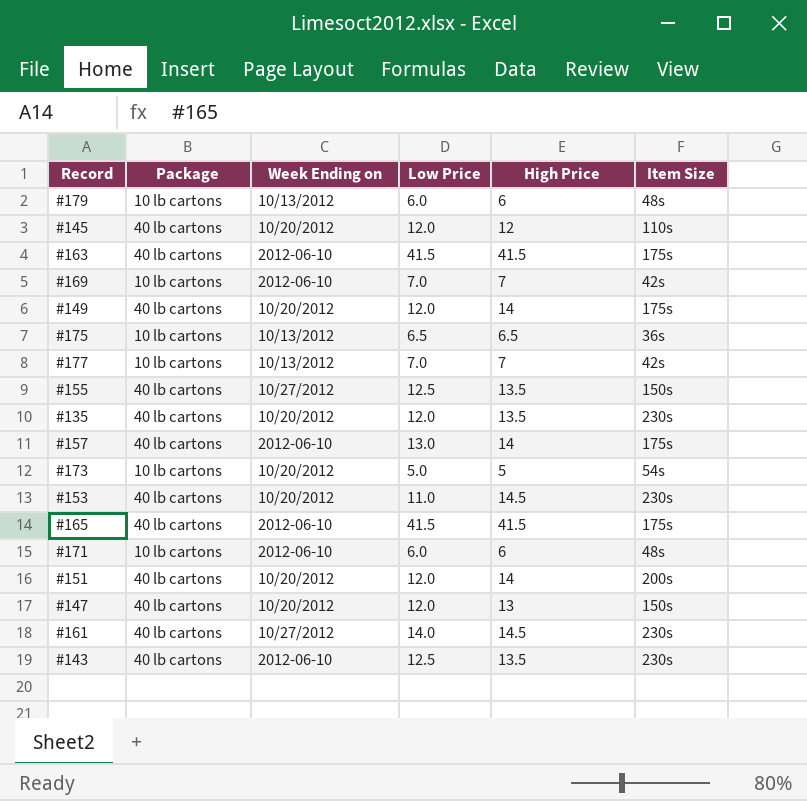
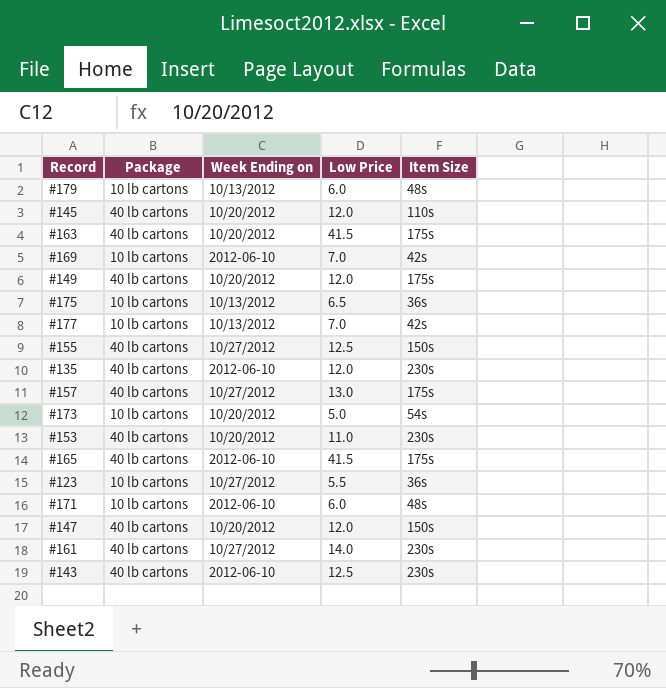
column High Price | position: 5 -> none
row #151: 40 lb cartons | 10/20/2012 | 12.0 | 14 | 200s -> none
#163 | Week Ending on: 2012-06-10 -> 10/20/2012
#135 | Week Ending on: 10/20/2012 -> 2012-06-10
#157 | Week Ending on: 2012-06-10 -> 10/27/2012
row #123: none -> 10 lb cartons | 10/27/2012 | 5.5 | 36s

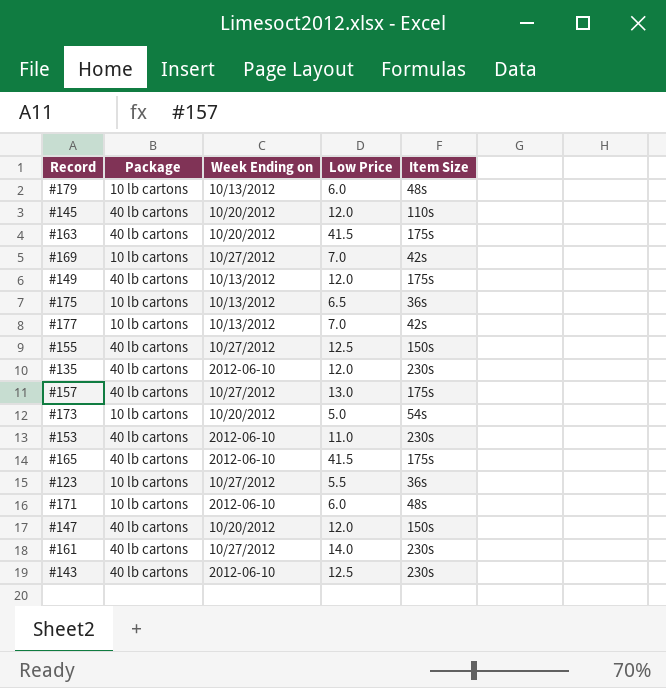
#169 | Week Ending on: 2012-06-10 -> 10/27/2012
#149 | Week Ending on: 10/20/2012 -> 10/13/2012
#153 | Week Ending on: 10/20/2012 -> 2012-06-10

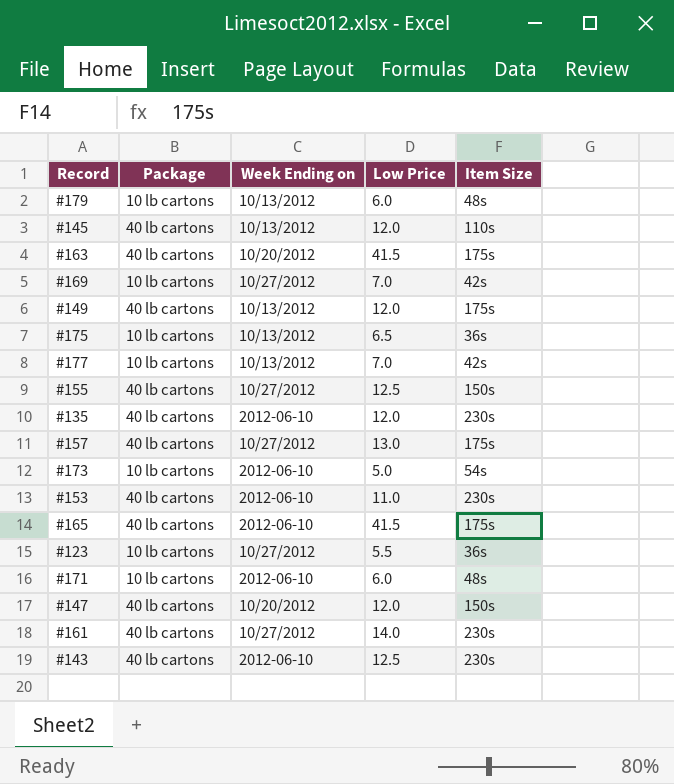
#145 | Week Ending on: 10/20/2012 -> 10/13/2012
#173 | Week Ending on: 10/20/2012 -> 2012-06-10

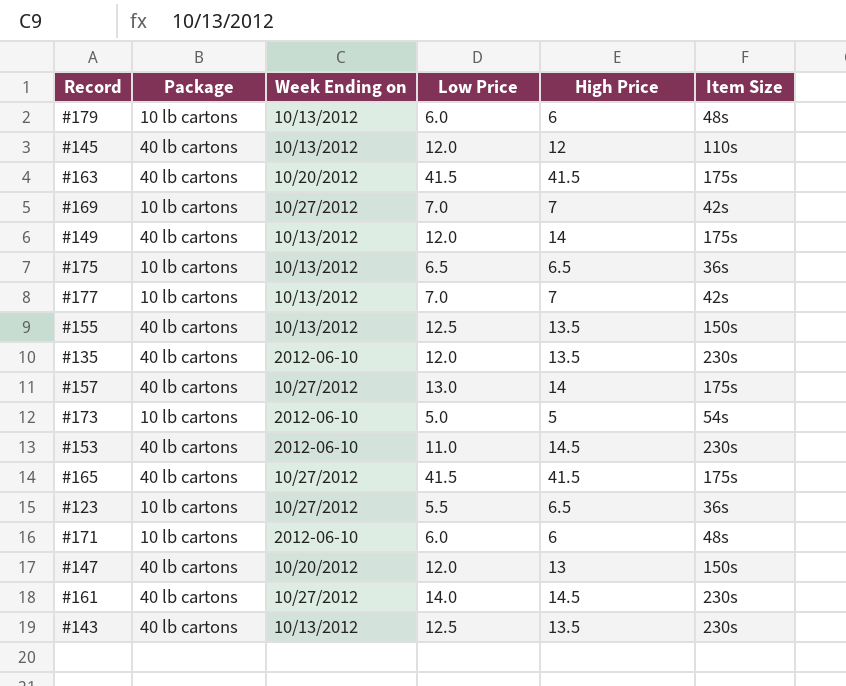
column High Price | position: none -> 5
#155 | Week Ending on: 10/27/2012 -> 10/13/2012
#165 | Week Ending on: 2012-06-10 -> 10/27/2012
#143 | Week Ending on: 2012-06-10 -> 10/13/2012

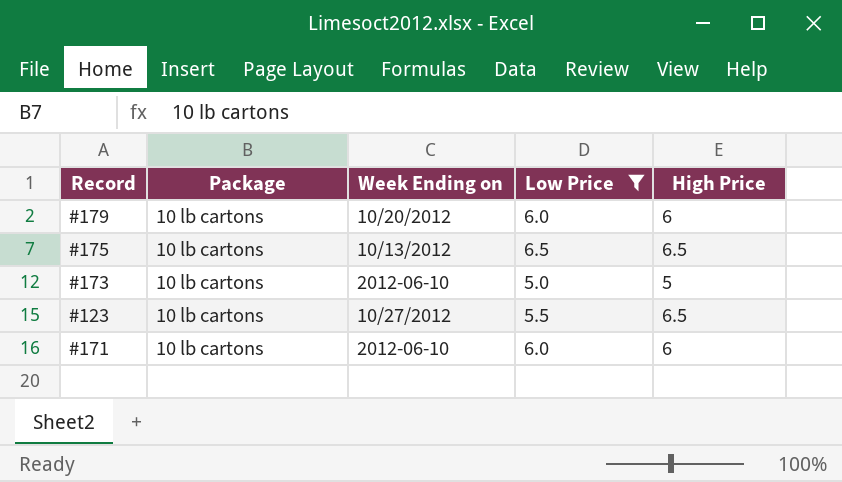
filter: none -> Low Price <= 6.5
column Item Size | position: 6 -> none
#179 | Week Ending on: 10/13/2012 -> 10/20/2012

